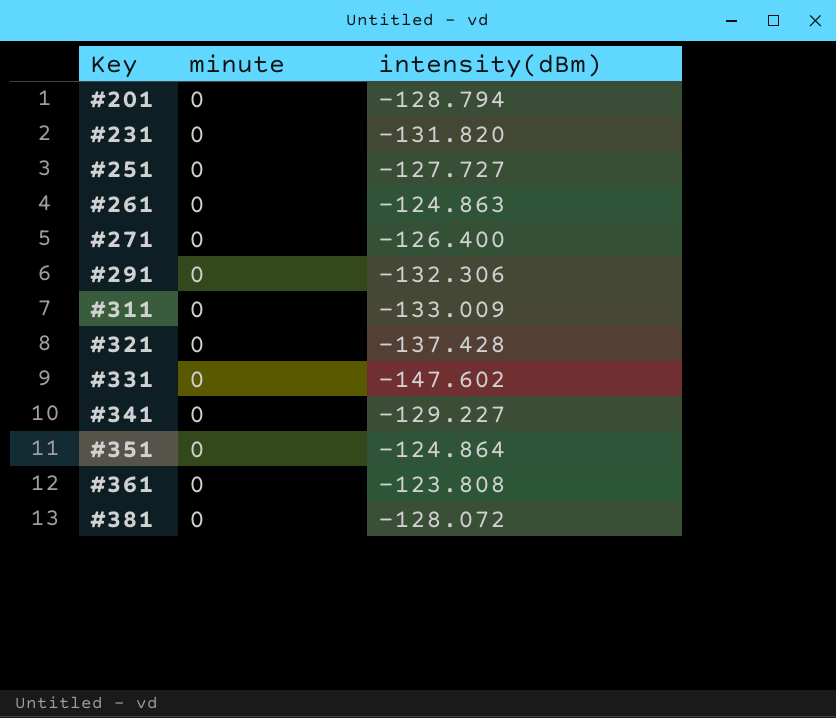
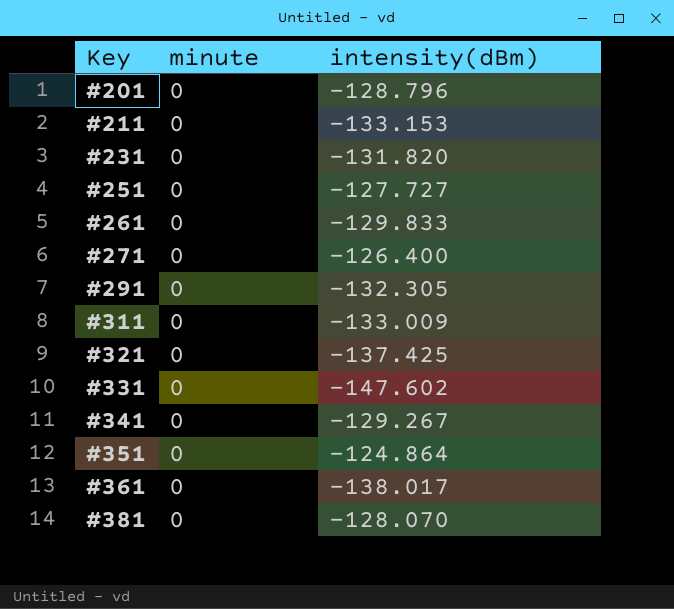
#201 | intensity(dBm): -128.794 -> -128.796
row #211: none -> 0 | -133.153
#261 | intensity(dBm): -124.863 -> -129.833
#291 | intensity(dBm): -132.306 -> -132.305
#321 | intensity(dBm): -137.428 -> -137.425
#341 | intensity(dBm): -129.227 -> -129.267
#361 | intensity(dBm): -123.808 -> -138.017
#381 | intensity(dBm): -128.072 -> -128.070

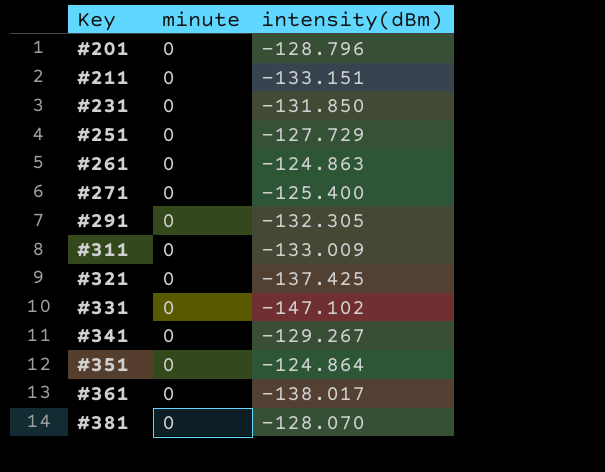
#211 | intensity(dBm): -133.153 -> -133.151
#231 | intensity(dBm): -131.820 -> -131.850
#251 | intensity(dBm): -127.727 -> -127.729
#261 | intensity(dBm): -129.833 -> -124.863
#271 | intensity(dBm): -126.400 -> -125.400
#331 | intensity(dBm): -147.602 -> -147.102

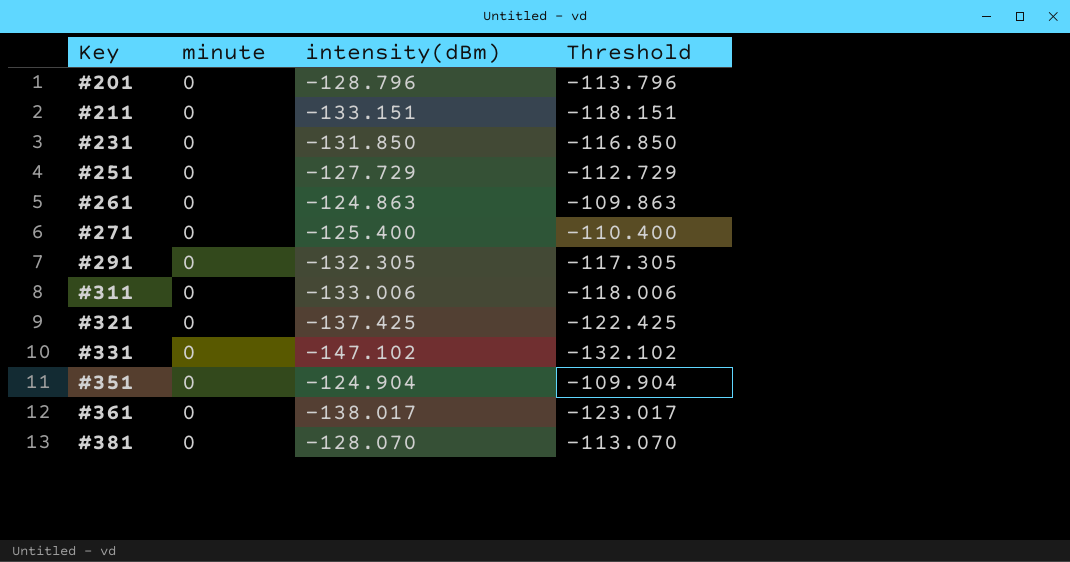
column Threshold | formula: none -> [intensity(dBm)] + 15
row #341: 0 | -129.267 -> none
#311 | intensity(dBm): -133.009 -> -133.006
#351 | intensity(dBm): -124.864 -> -124.904

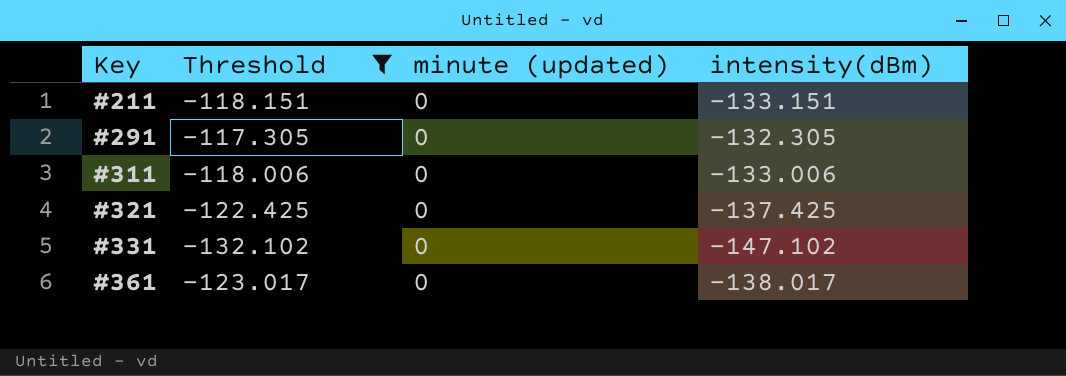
filter: none -> Threshold <= -117.305
column Threshold | position: 4 -> 2
column name: minute -> minute (updated)

